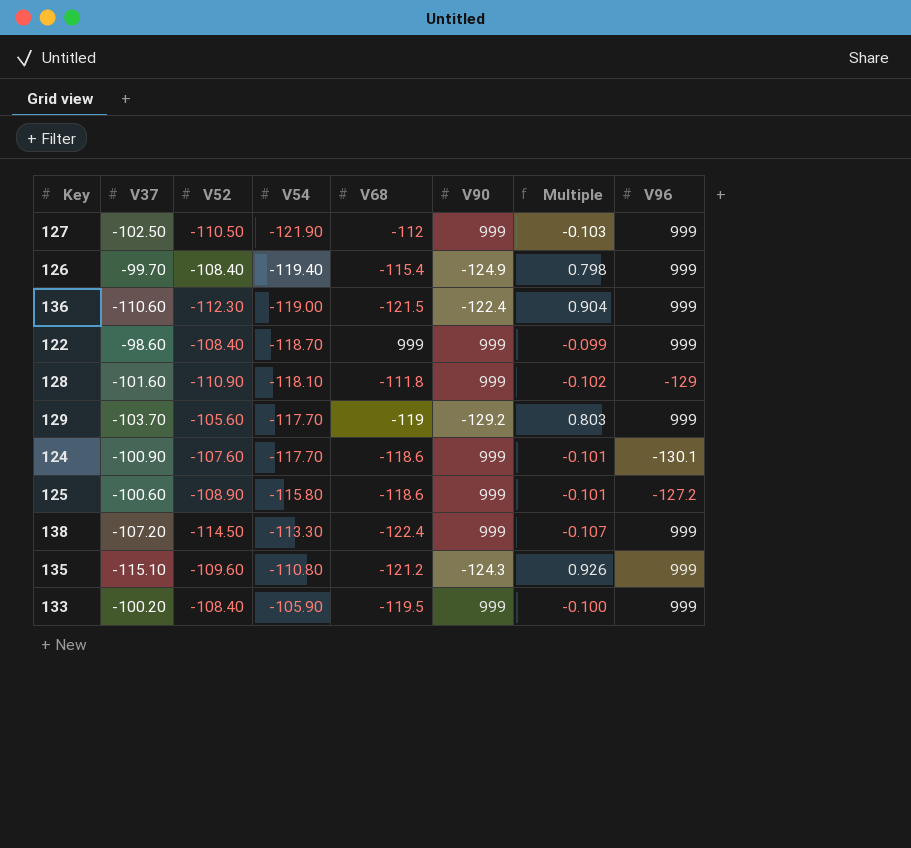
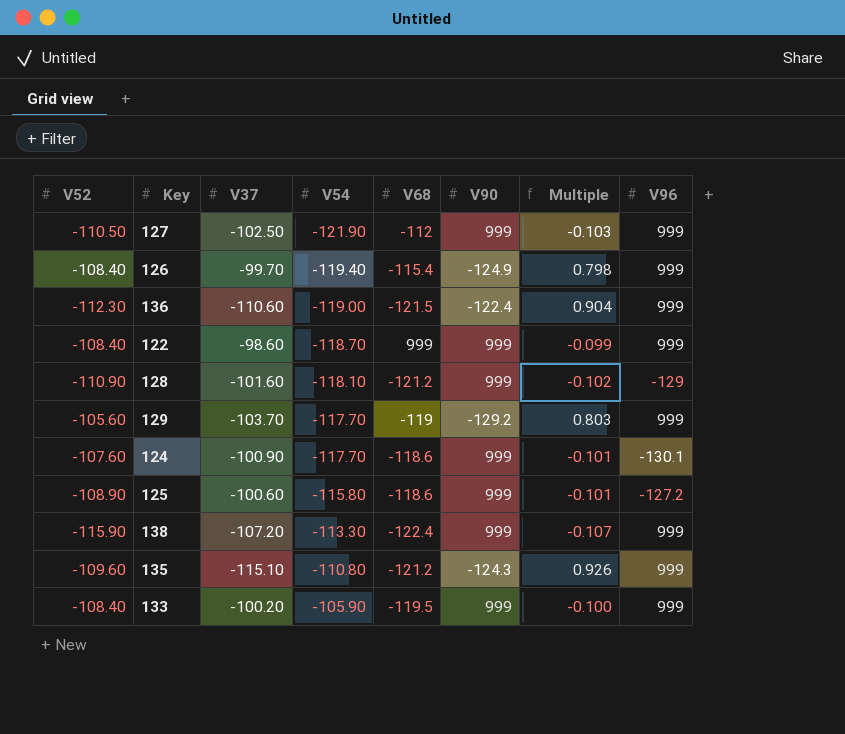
column V52 | position: 3 -> 1
128 | V68: -111.8 -> -121.2
138 | V52: -114.50 -> -115.90

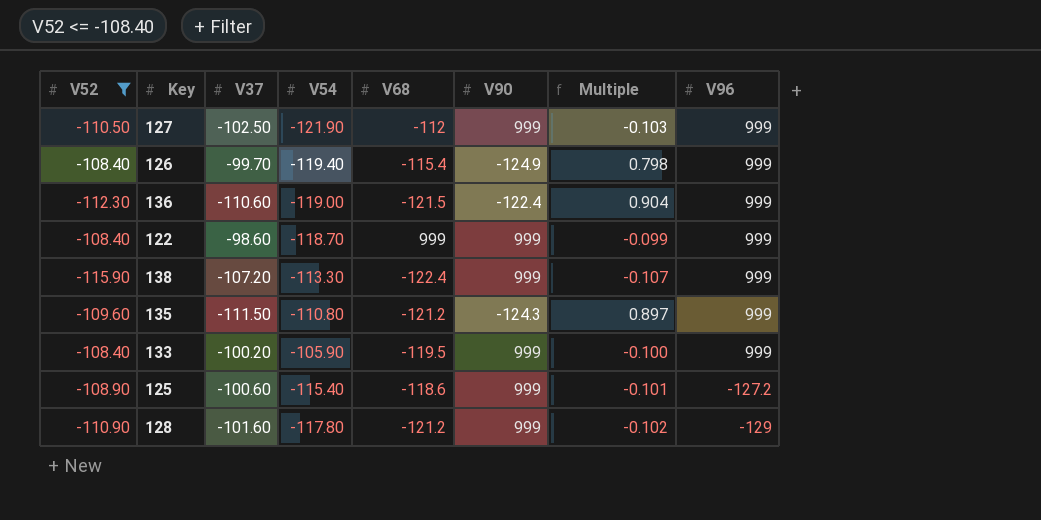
filter: none -> V52 <= -108.40
row order: V54 ascending -> V96 descending
135 | V37: -115.10 -> -111.50
135 | Multiple: 0.926 -> 0.897
125 | V54: -115.80 -> -115.40
128 | V54: -118.10 -> -117.80

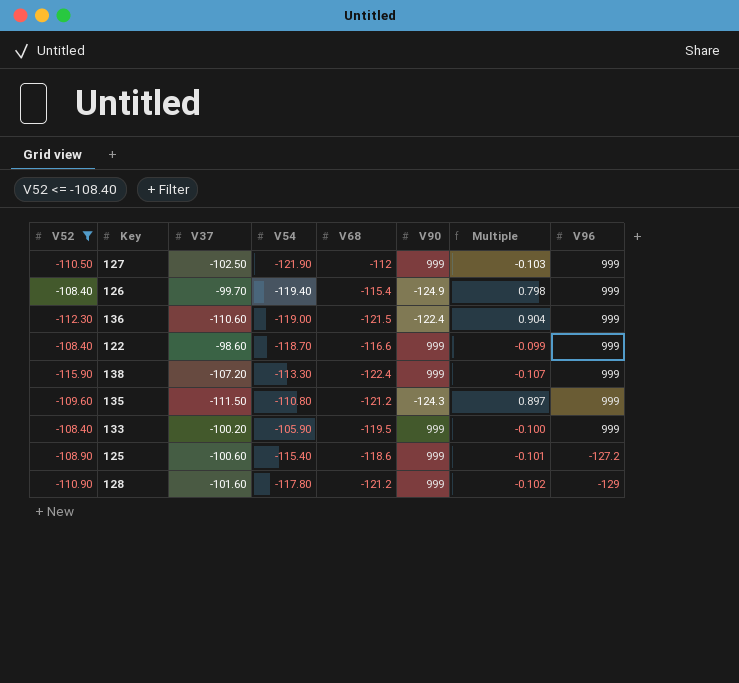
122 | V68: 999 -> -116.6

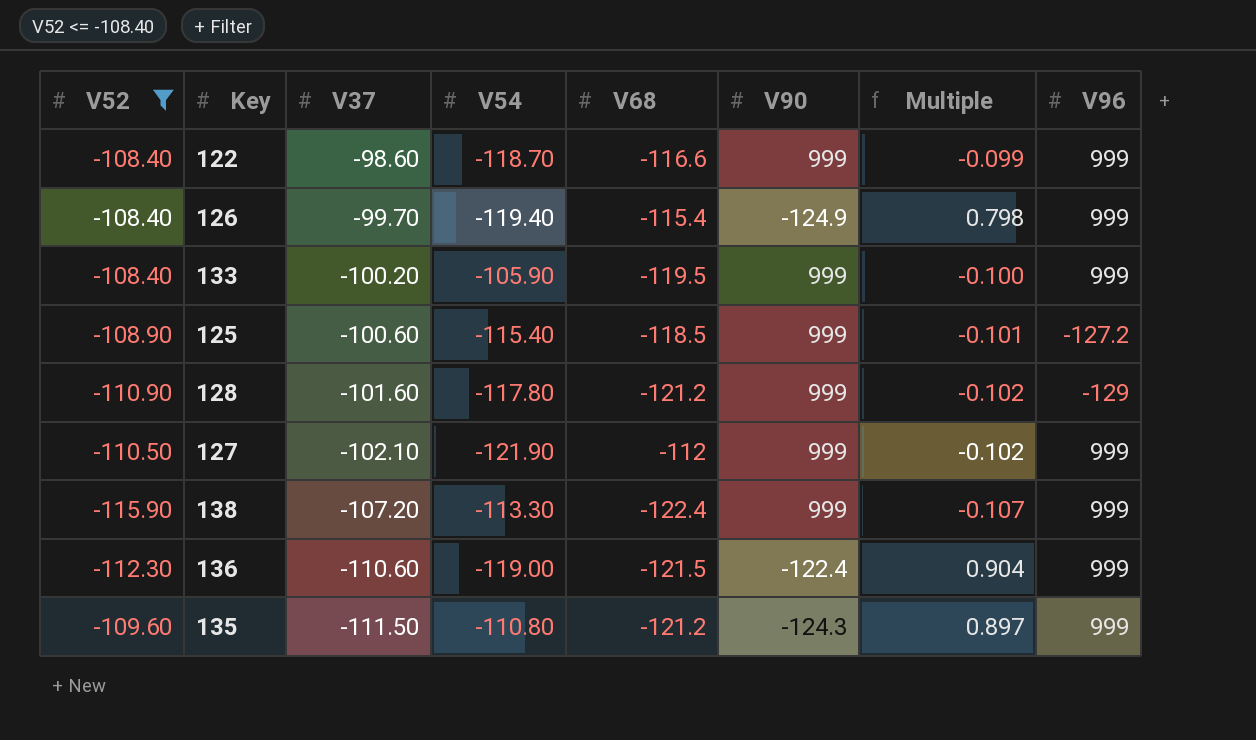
row order: V96 descending -> V37 descending
125 | V68: -118.6 -> -118.5
127 | V37: -102.50 -> -102.10
127 | Multiple: -0.103 -> -0.102

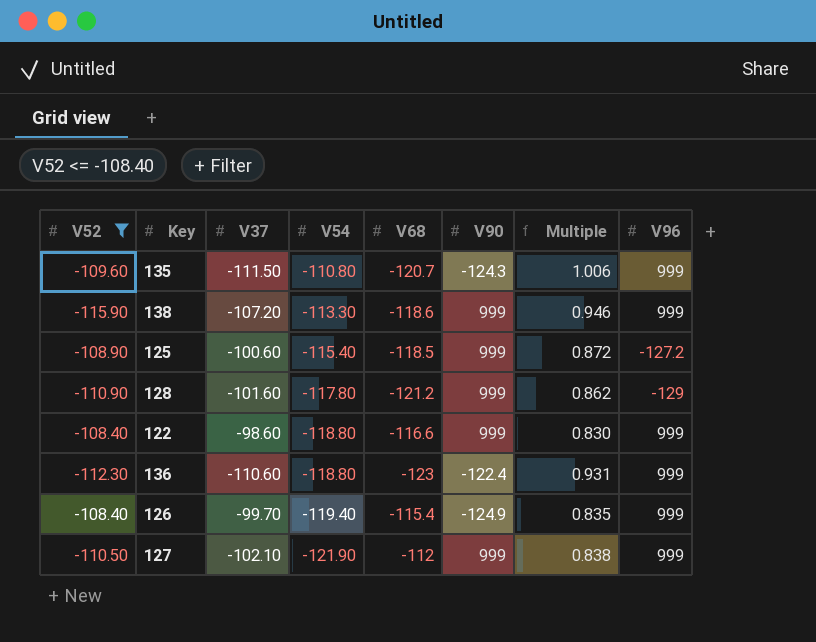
row order: V37 descending -> V54 descending
column Multiple | formula: [V37] / [V90] -> [V37] / [V54]
row 133: -108.40 | -100.20 | -105.90 | -119.5 | 999 | -0.100 | 999 -> none
135 | V68: -121.2 -> -120.7
138 | V68: -122.4 -> -118.6
122 | V54: -118.70 -> -118.80
136 | V54: -119.00 -> -118.80
136 | V68: -121.5 -> -123

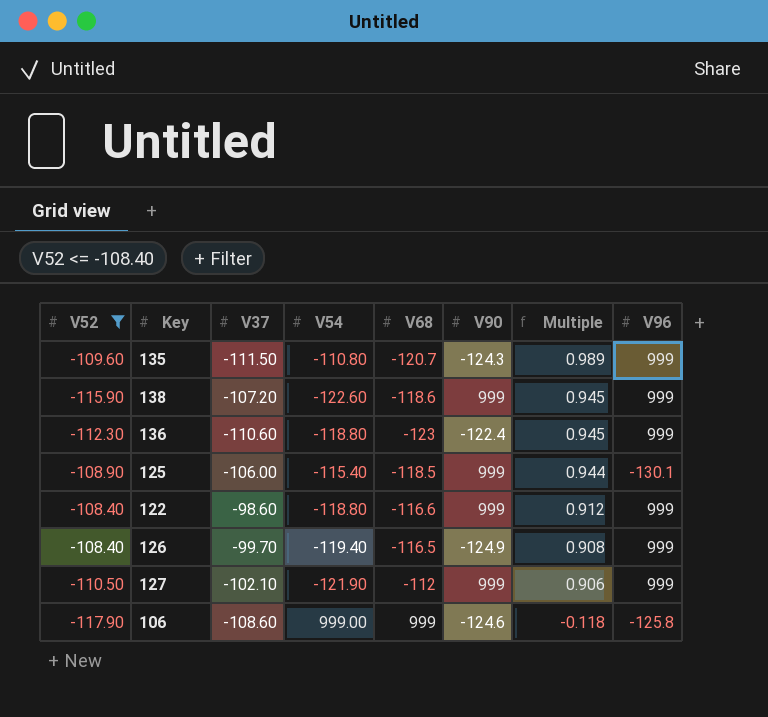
row order: V54 descending -> Multiple descending
column Multiple | formula: [V37] / [V54] -> [V52] / [V54]
row 128: -110.90 | -101.60 | -117.80 | -121.2 | 999 | 0.862 | -129 -> none
138 | V54: -113.30 -> -122.60
125 | V37: -100.60 -> -106.00
125 | V96: -127.2 -> -130.1
126 | V68: -115.4 -> -116.5
row 106: none -> -117.90 | -108.60 | 999.00 | 999 | -124.6 | -0.118 | -125.8

